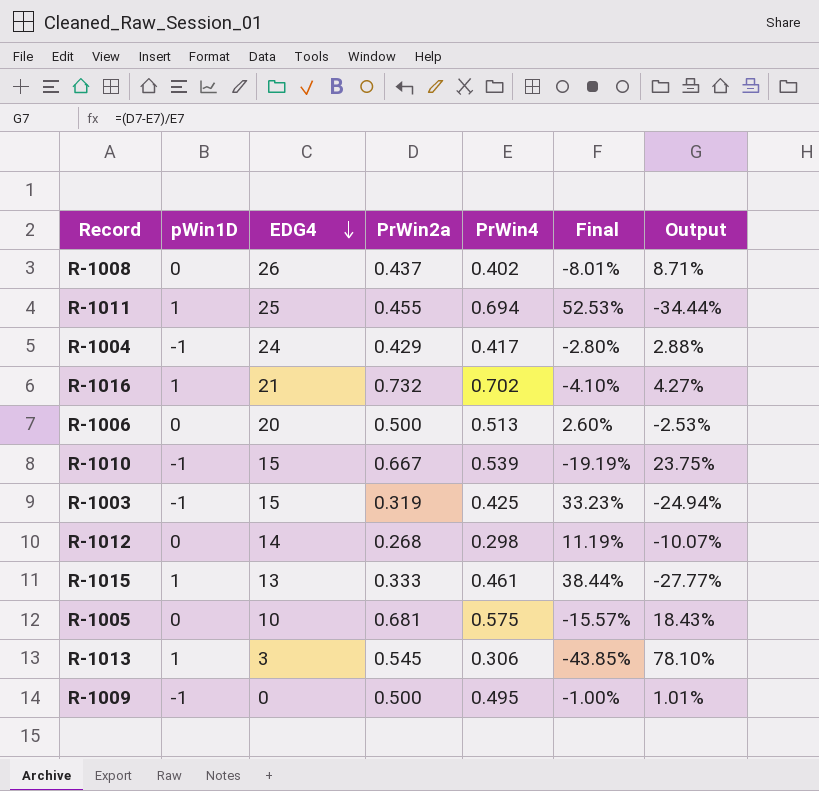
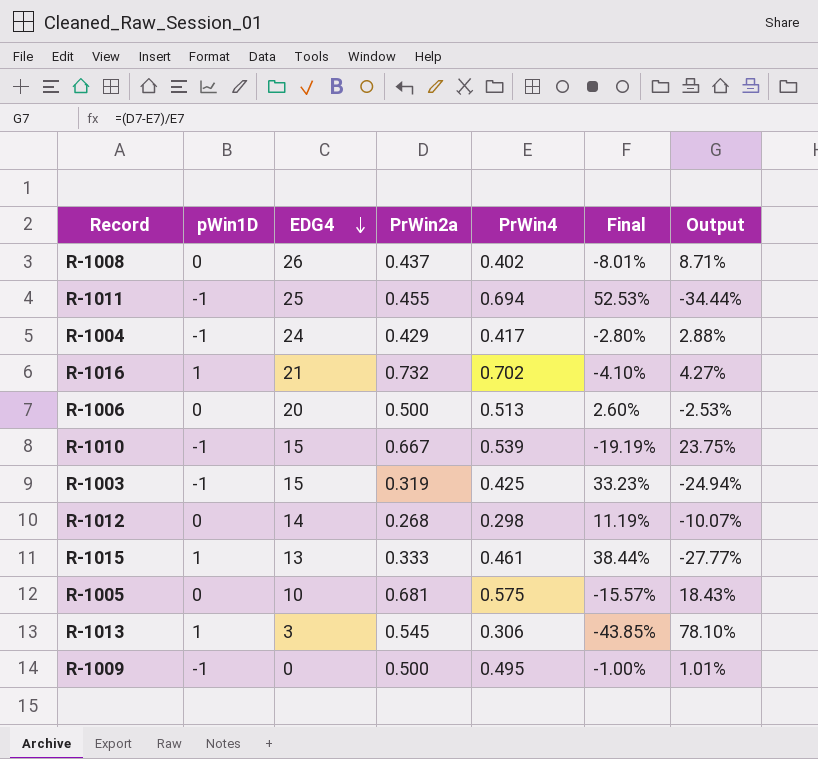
R-1011 | pWin1D: 1 -> -1

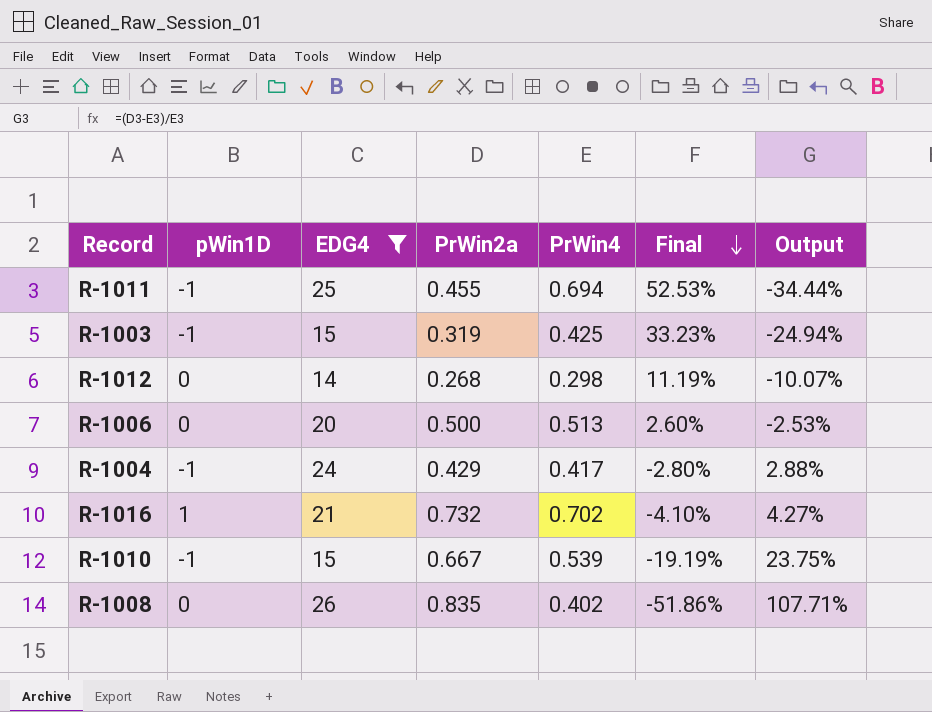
filter: none -> EDG4 >= 14
row order: EDG4 descending -> Final descending
R-1008 | PrWin2a: 0.437 -> 0.835
R-1008 | Final: -8.01% -> -51.86%
R-1008 | Output: 8.71% -> 107.71%

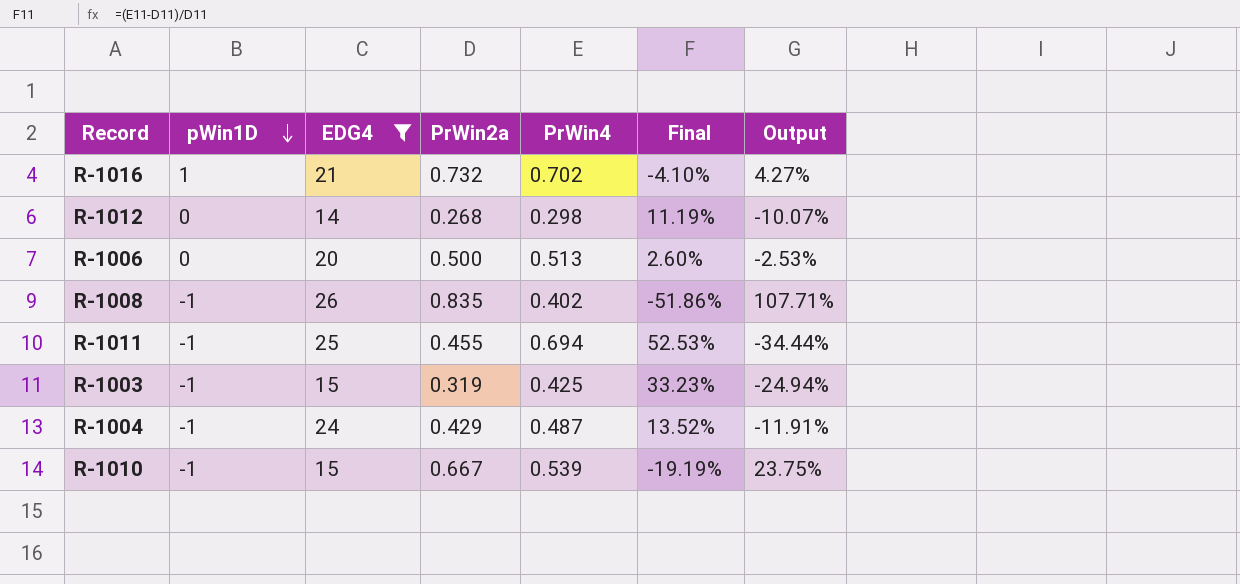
row order: Final descending -> pWin1D descending
R-1008 | pWin1D: 0 -> -1
R-1004 | PrWin4: 0.417 -> 0.487
R-1004 | Final: -2.80% -> 13.52%
R-1004 | Output: 2.88% -> -11.91%

